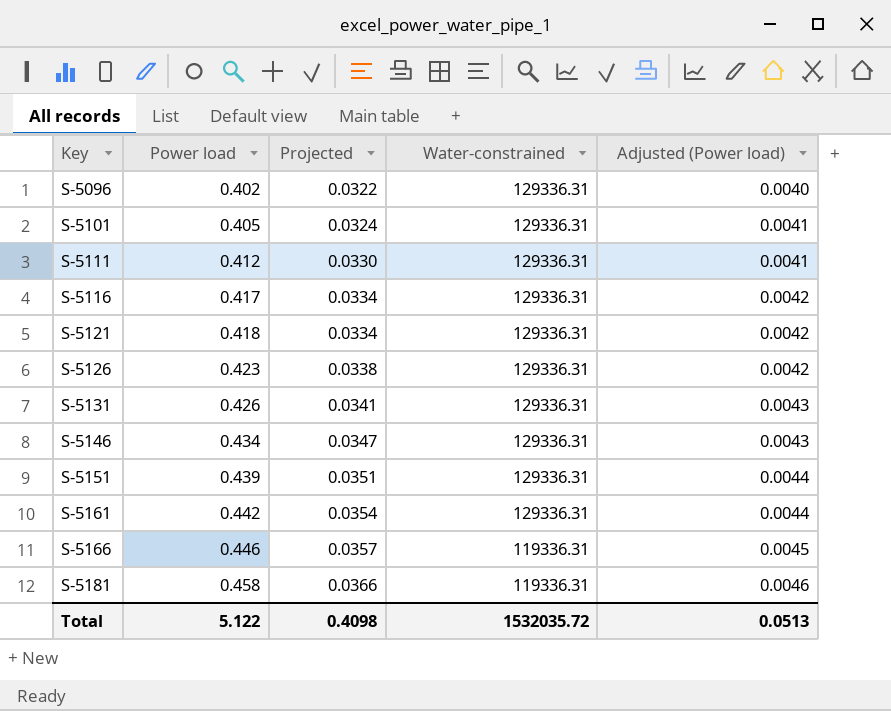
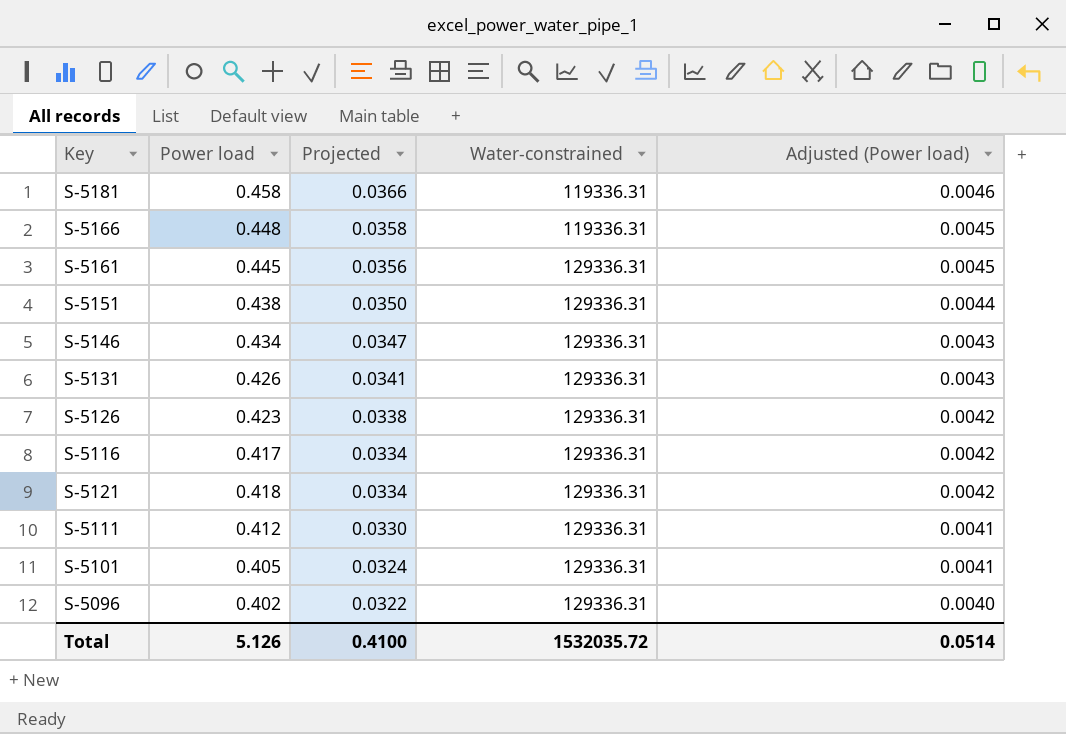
row order: Key ascending -> Projected descending
S-5166 | Power load: 0.446 -> 0.448
S-5166 | Projected: 0.0357 -> 0.0358
S-5161 | Power load: 0.442 -> 0.445
S-5161 | Projected: 0.0354 -> 0.0356
S-5161 | Adjusted (Power load): 0.0044 -> 0.0045
S-5151 | Power load: 0.439 -> 0.438
S-5151 | Projected: 0.0351 -> 0.0350
Total | Power load: 5.122 -> 5.126
Total | Projected: 0.4098 -> 0.4100
Total | Adjusted (Power load): 0.0513 -> 0.0514

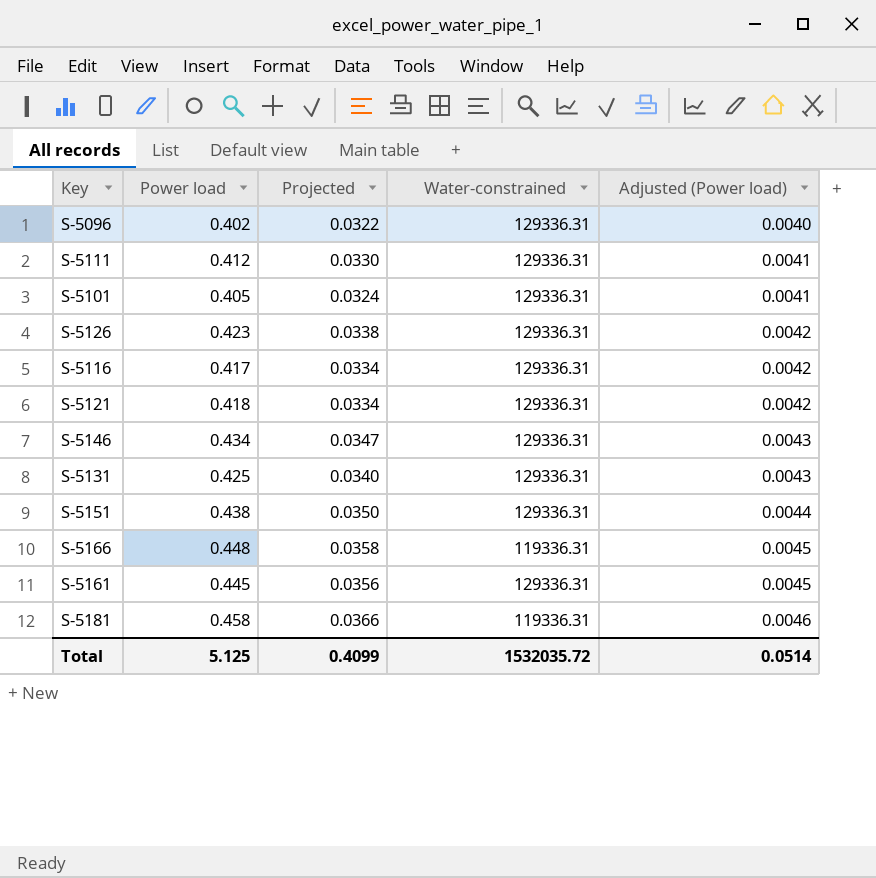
row order: Projected descending -> Adjusted (Power load) ascending
S-5131 | Power load: 0.426 -> 0.425
S-5131 | Projected: 0.0341 -> 0.0340
Total | Power load: 5.126 -> 5.125
Total | Projected: 0.4100 -> 0.4099

